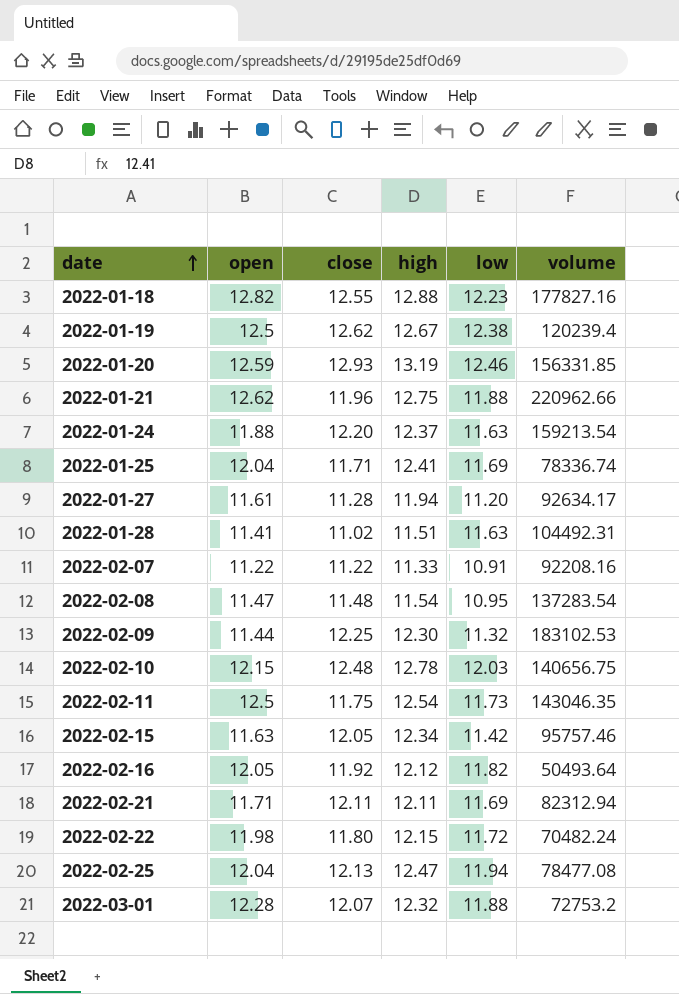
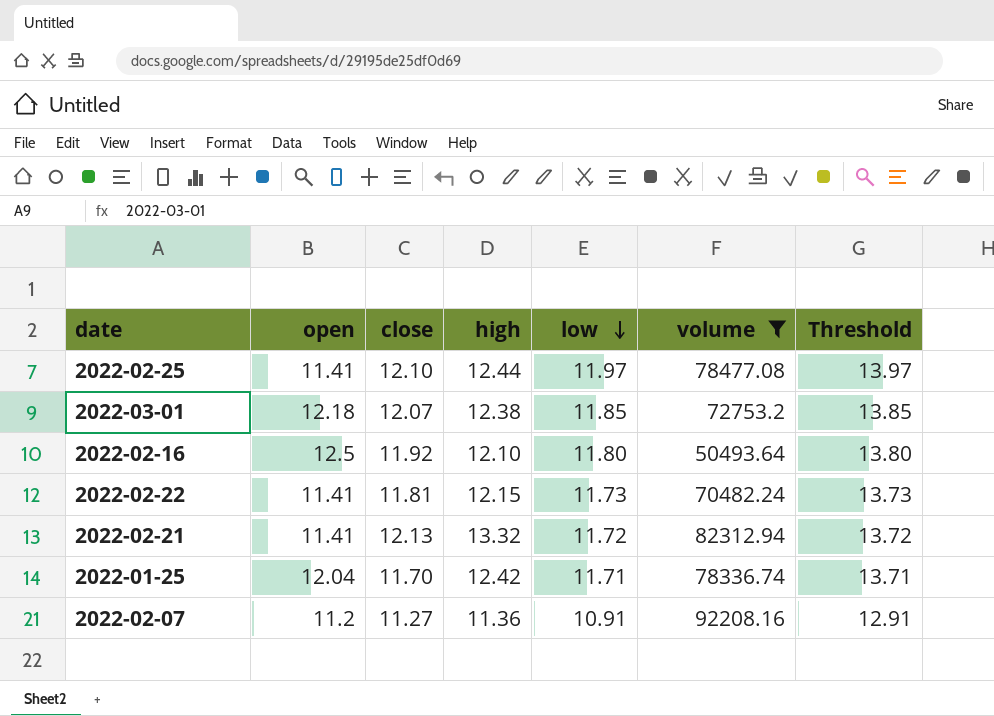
filter: none -> volume <= 92208.16
row order: date ascending -> low descending
column Threshold | formula: none -> [low] + 2
2022-02-25 | open: 12.04 -> 11.41
2022-02-25 | close: 12.13 -> 12.10
2022-02-25 | high: 12.47 -> 12.44
2022-02-25 | low: 11.94 -> 11.97
2022-03-01 | open: 12.28 -> 12.18
2022-03-01 | high: 12.32 -> 12.38
2022-03-01 | low: 11.88 -> 11.85
2022-02-16 | open: 12.05 -> 12.5
2022-02-16 | high: 12.12 -> 12.10
2022-02-16 | low: 11.82 -> 11.80
2022-02-22 | open: 11.98 -> 11.41
2022-02-22 | close: 11.80 -> 11.81
2022-02-22 | low: 11.72 -> 11.73
2022-02-21 | open: 11.71 -> 11.41
2022-02-21 | close: 12.11 -> 12.13
2022-02-21 | high: 12.11 -> 13.32
2022-02-21 | low: 11.69 -> 11.72
2022-01-25 | close: 11.71 -> 11.70
2022-01-25 | high: 12.41 -> 12.42
2022-01-25 | low: 11.69 -> 11.71
2022-02-07 | open: 11.22 -> 11.2
2022-02-07 | close: 11.22 -> 11.27
2022-02-07 | high: 11.33 -> 11.36

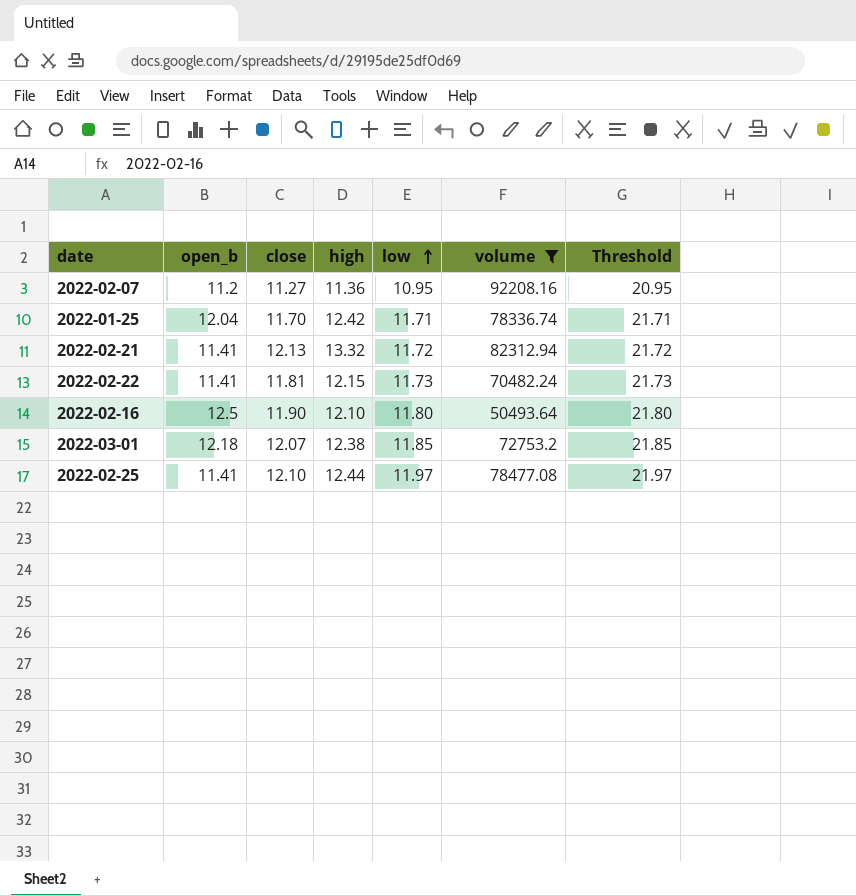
row order: low descending -> low ascending
column name: open -> open_b
column Threshold | formula: [low] + 2 -> [low] + 10
2022-02-07 | low: 10.91 -> 10.95
2022-02-16 | close: 11.92 -> 11.90

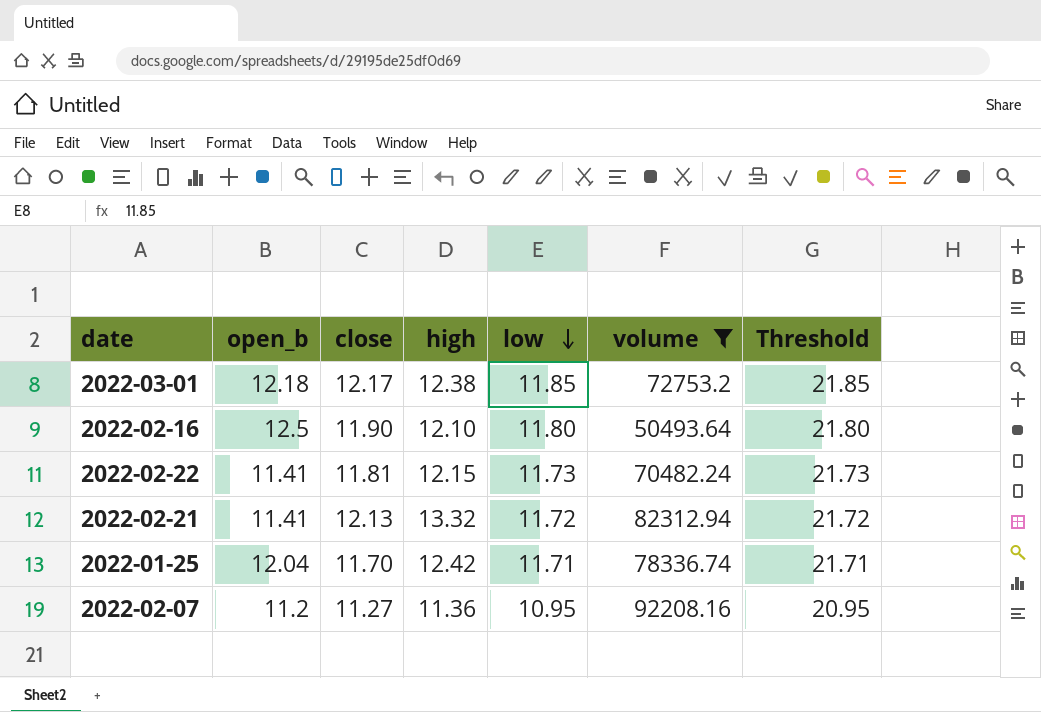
row order: low ascending -> low descending
row 2022-02-25: 11.41 | 12.10 | 12.44 | 11.97 | 78477.08 | 21.97 -> none
2022-03-01 | close: 12.07 -> 12.17

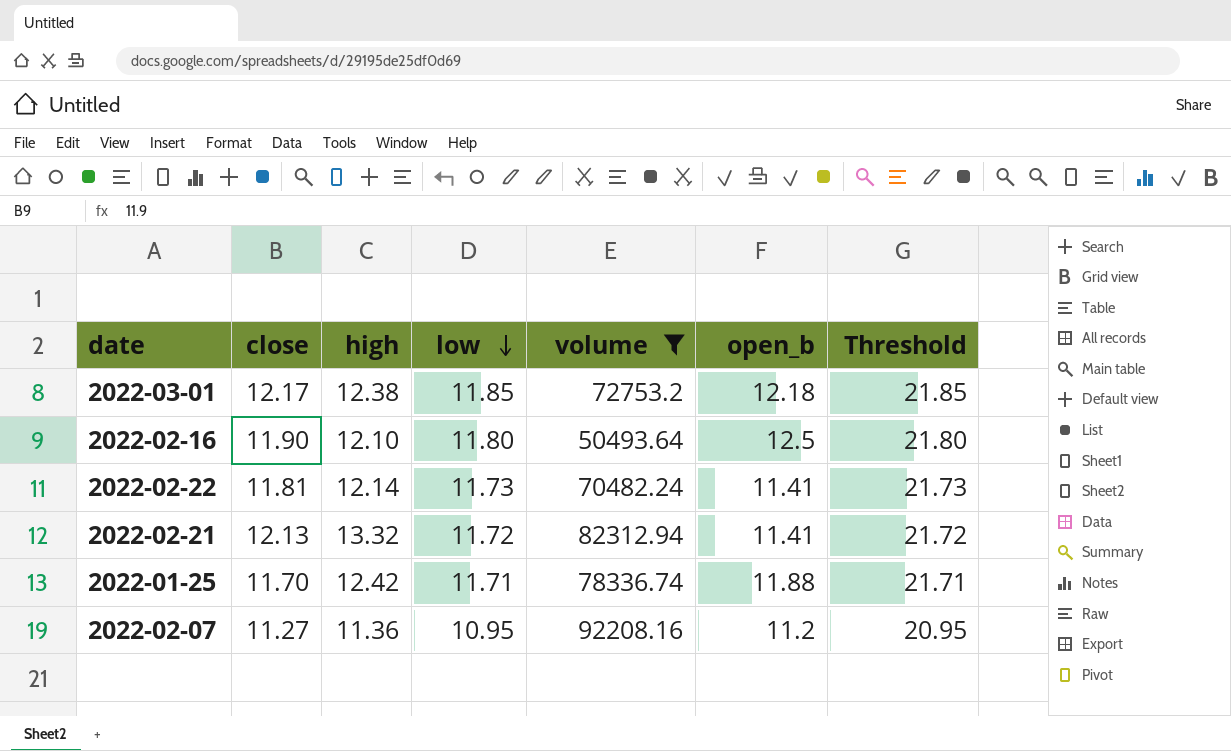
column open_b | position: 2 -> 6
2022-02-22 | high: 12.15 -> 12.14
2022-01-25 | open_b: 12.04 -> 11.88

